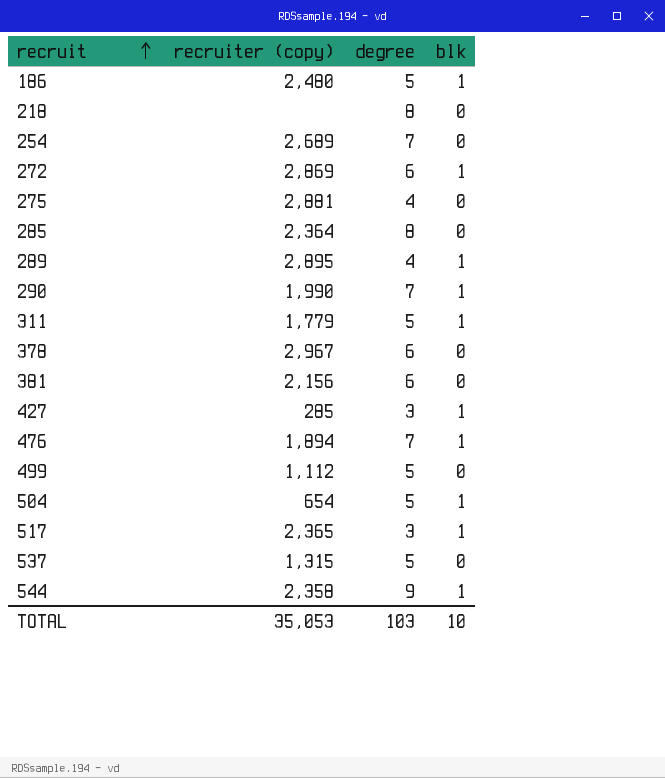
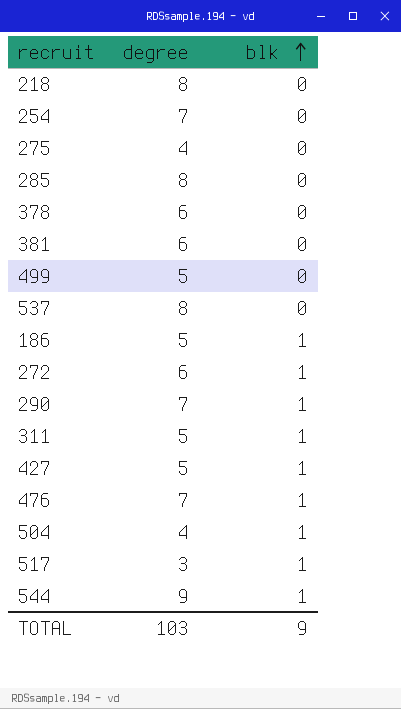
row order: recruit ascending -> blk ascending
column recruiter (copy) | position: 2 -> none
row 289: 2,895 | 4 | 1 -> none
537 | degree: 5 -> 8
427 | degree: 3 -> 5
504 | degree: 5 -> 4
TOTAL | blk: 10 -> 9

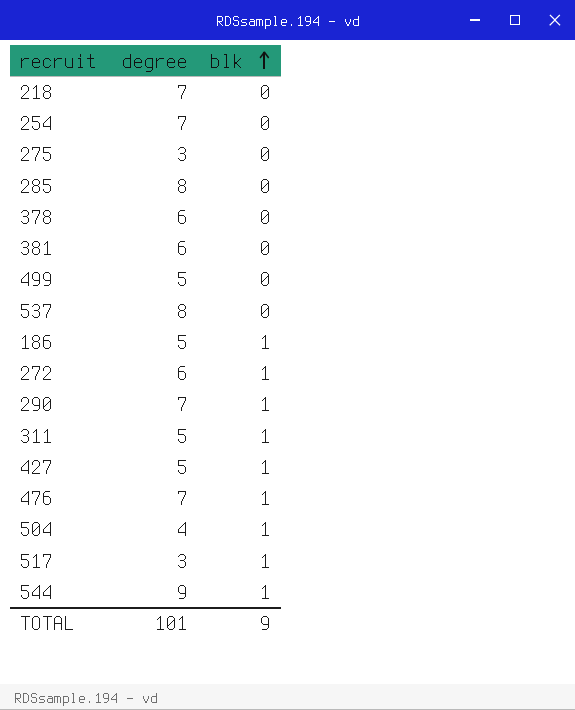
218 | degree: 8 -> 7
275 | degree: 4 -> 3
TOTAL | degree: 103 -> 101

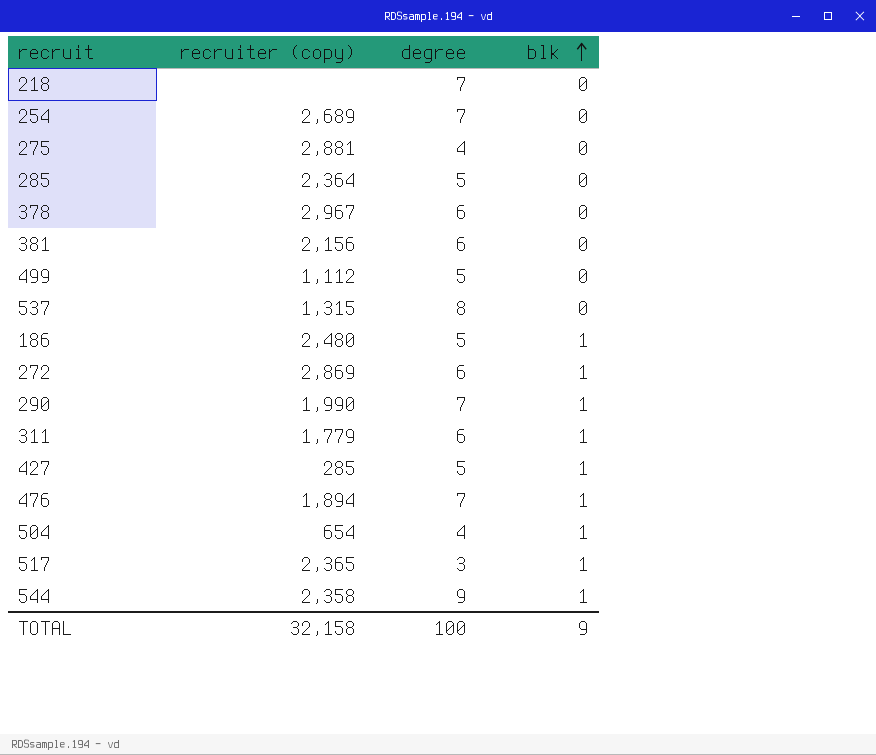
column recruiter (copy) | position: none -> 2
275 | degree: 3 -> 4
285 | degree: 8 -> 5
311 | degree: 5 -> 6
TOTAL | degree: 101 -> 100

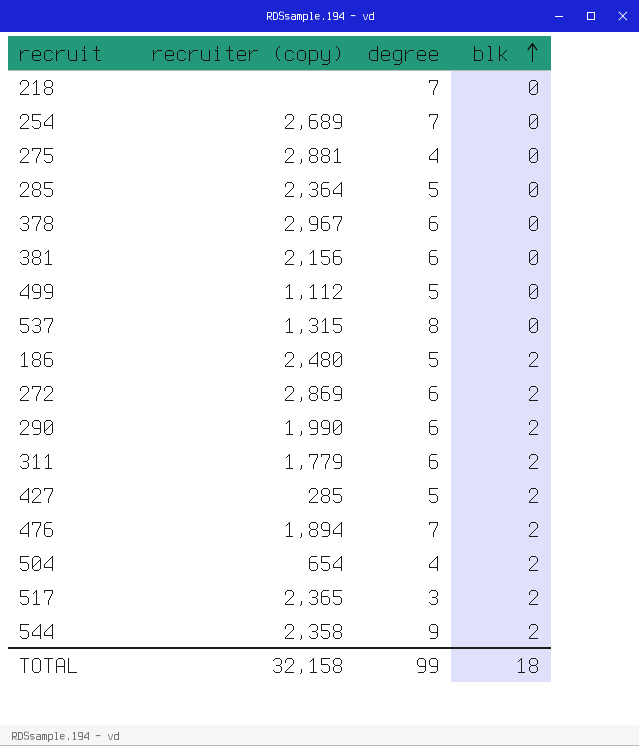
186 | blk: 1 -> 2
272 | blk: 1 -> 2
290 | degree: 7 -> 6
290 | blk: 1 -> 2
311 | blk: 1 -> 2
427 | blk: 1 -> 2
476 | blk: 1 -> 2
504 | blk: 1 -> 2
517 | blk: 1 -> 2
544 | blk: 1 -> 2
TOTAL | degree: 100 -> 99
TOTAL | blk: 9 -> 18

